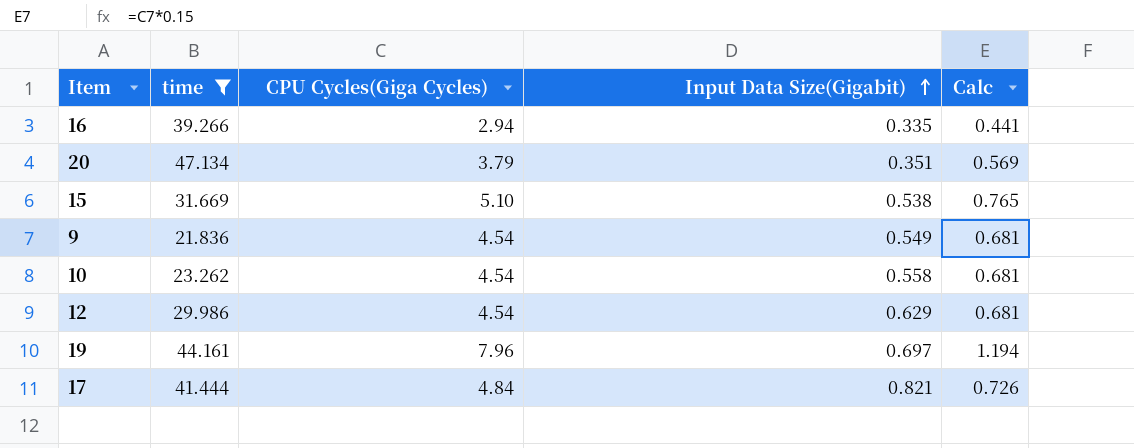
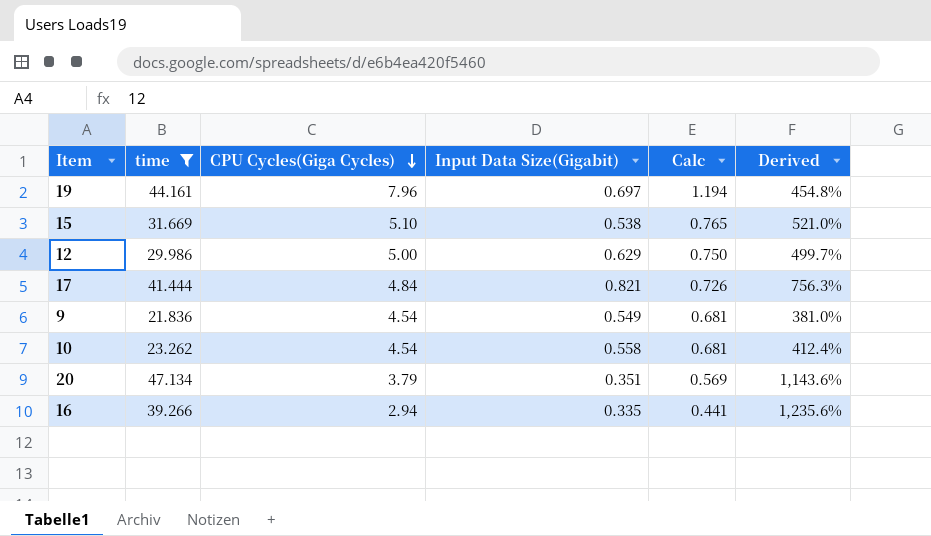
row order: Input Data Size(Gigabit) ascending -> CPU Cycles(Giga Cycles) descending
column Derived | formula: none -> ([time] - [CPU Cycles(Giga Cycles)]) / [CPU Cycles(Giga Cycles)]
12 | CPU Cycles(Giga Cycles): 4.54 -> 5.00
12 | Calc: 0.681 -> 0.750

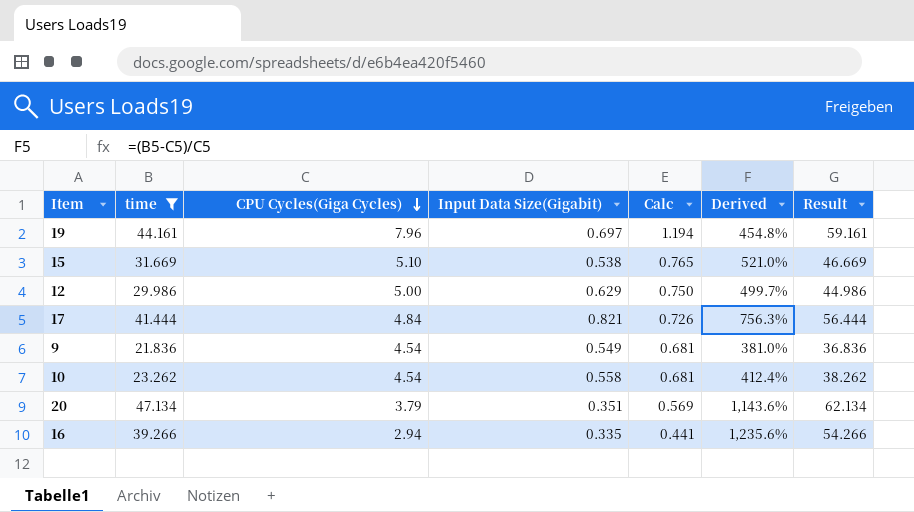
column Result | formula: none -> [time] + 15

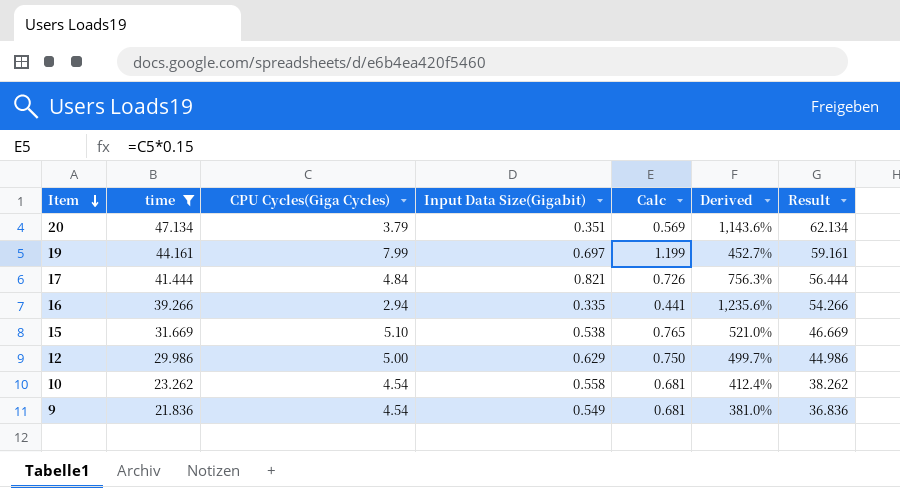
row order: CPU Cycles(Giga Cycles) descending -> Item descending
19 | CPU Cycles(Giga Cycles): 7.96 -> 7.99
19 | Calc: 1.194 -> 1.199
19 | Derived: 454.8% -> 452.7%

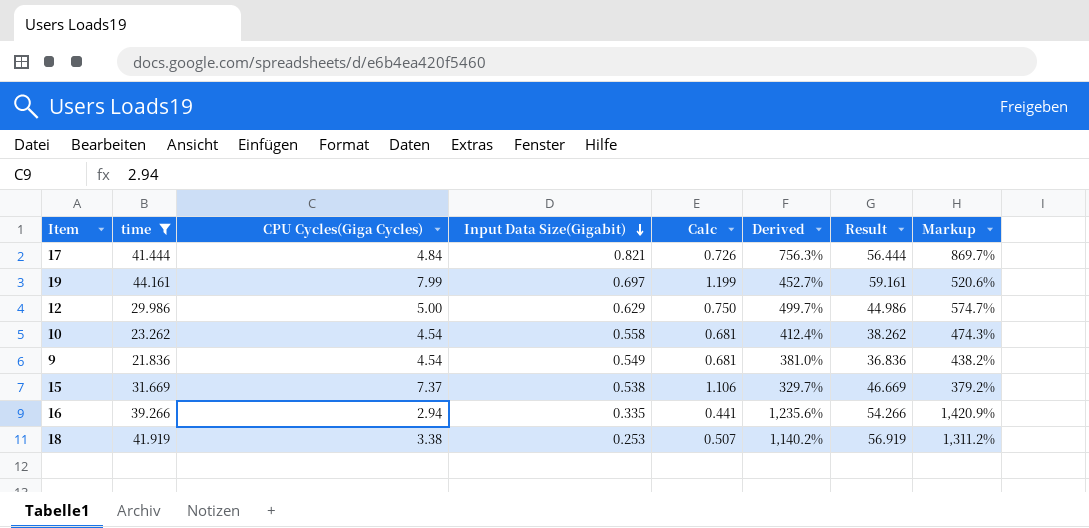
row order: Item descending -> Input Data Size(Gigabit) descending
column Markup | formula: none -> [Derived] * 1.15
row 20: 47.134 | 3.79 | 0.351 | 0.569 | 1,143.6% | 62.134 -> none
15 | CPU Cycles(Giga Cycles): 5.10 -> 7.37
15 | Calc: 0.765 -> 1.106
15 | Derived: 521.0% -> 329.7%
row 18: none -> 41.919 | 3.38 | 0.253 | 0.507 | 1,140.2% | 56.919 | 1,311.2%

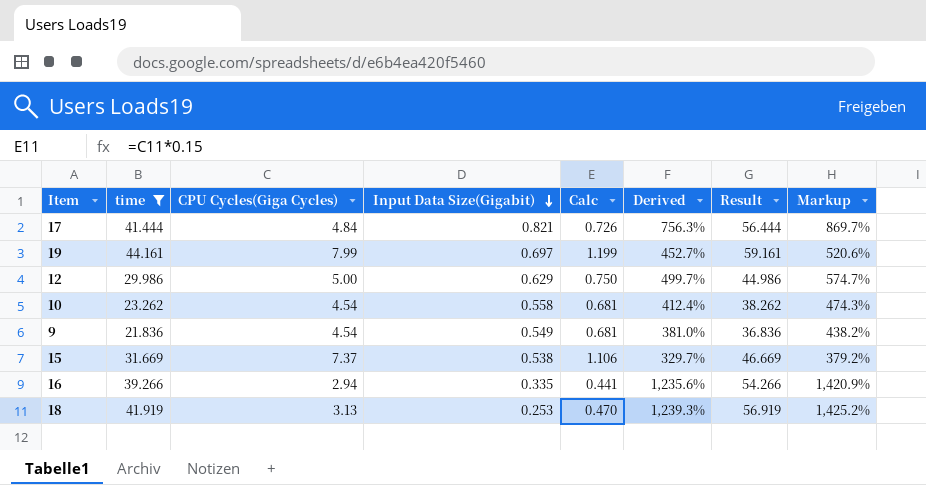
18 | CPU Cycles(Giga Cycles): 3.38 -> 3.13
18 | Calc: 0.507 -> 0.470
18 | Derived: 1,140.2% -> 1,239.3%
18 | Markup: 1,311.2% -> 1,425.2%

